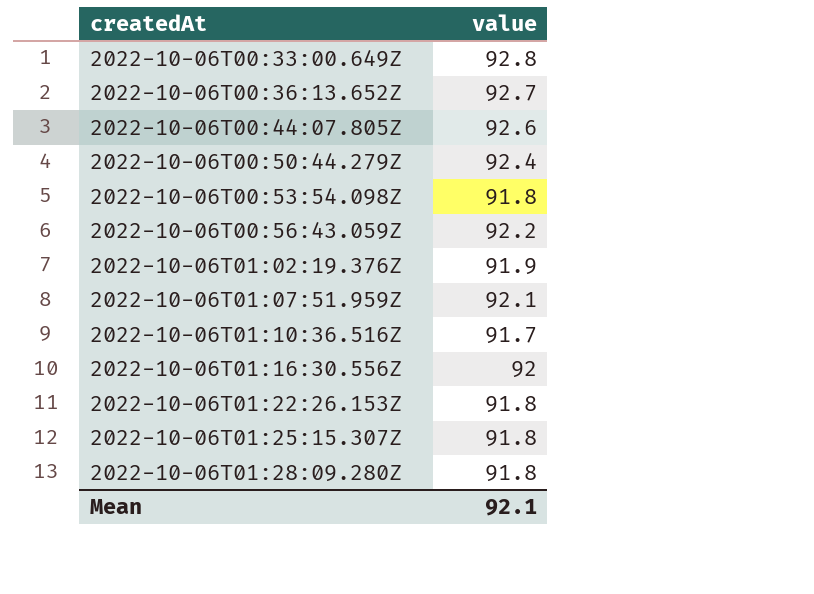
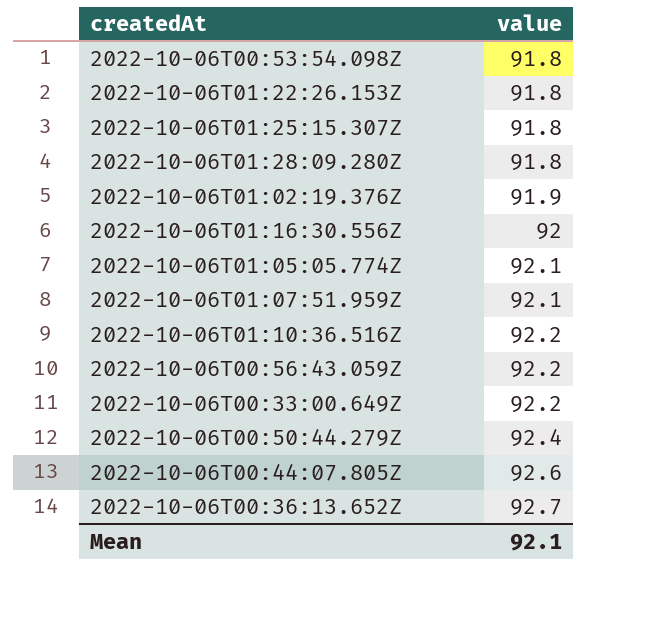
row order: createdAt ascending -> value ascending
row 2022-10-06T01:05:05.774Z: none -> 92.1
2022-10-06T01:10:36.516Z | value: 91.7 -> 92.2
2022-10-06T00:33:00.649Z | value: 92.8 -> 92.2

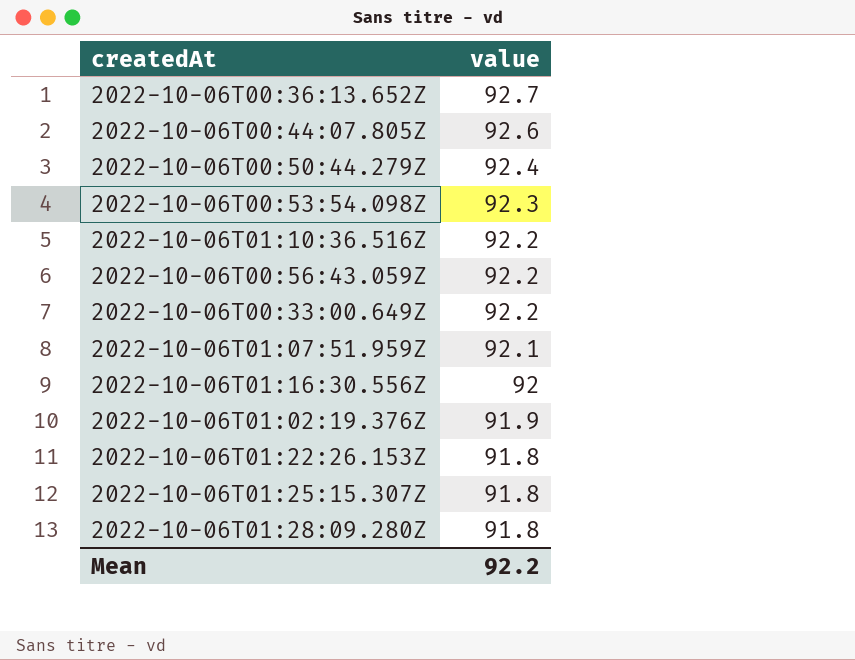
row order: value ascending -> value descending
row 2022-10-06T01:05:05.774Z: 92.1 -> none
2022-10-06T00:53:54.098Z | value: 91.8 -> 92.3
Mean | value: 92.1 -> 92.2

